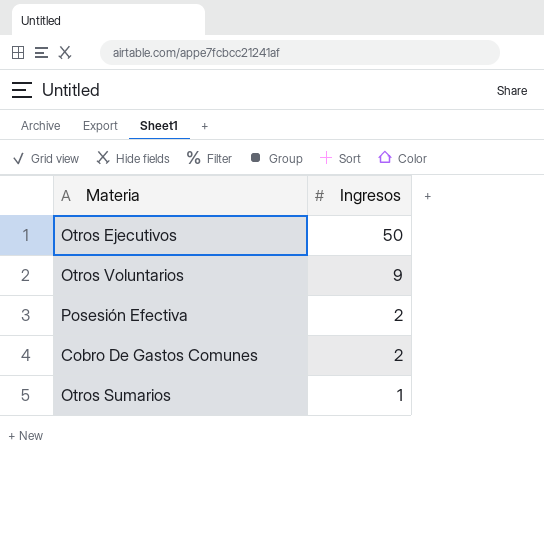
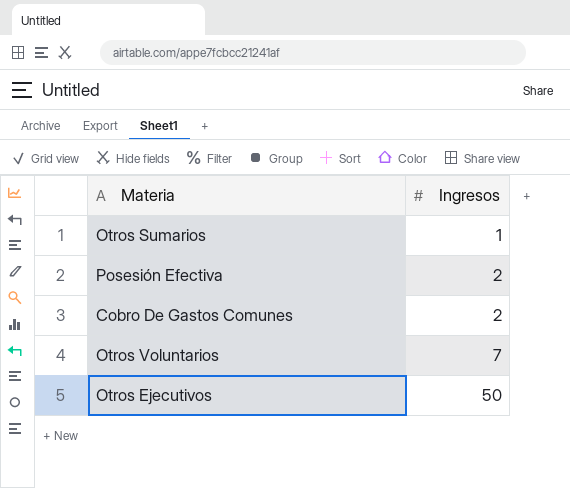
row order: Ingresos descending -> Ingresos ascending
Otros Voluntarios | Ingresos: 9 -> 7

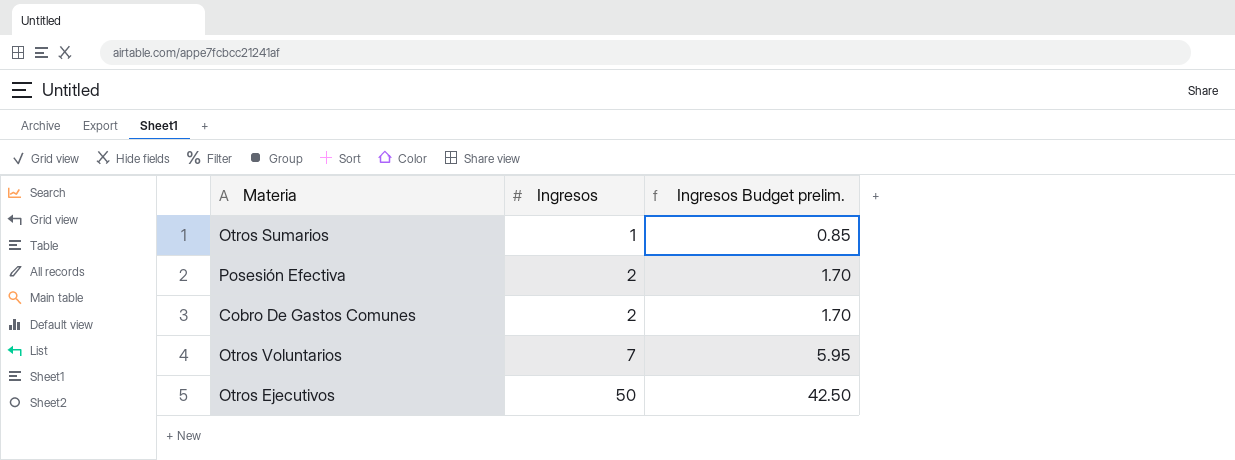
column Ingresos Budget prelim. | formula: none -> [Ingresos] * 0.85

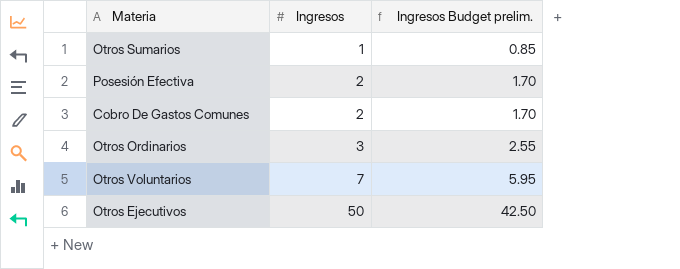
row Otros Ordinarios: none -> 3 | 2.55

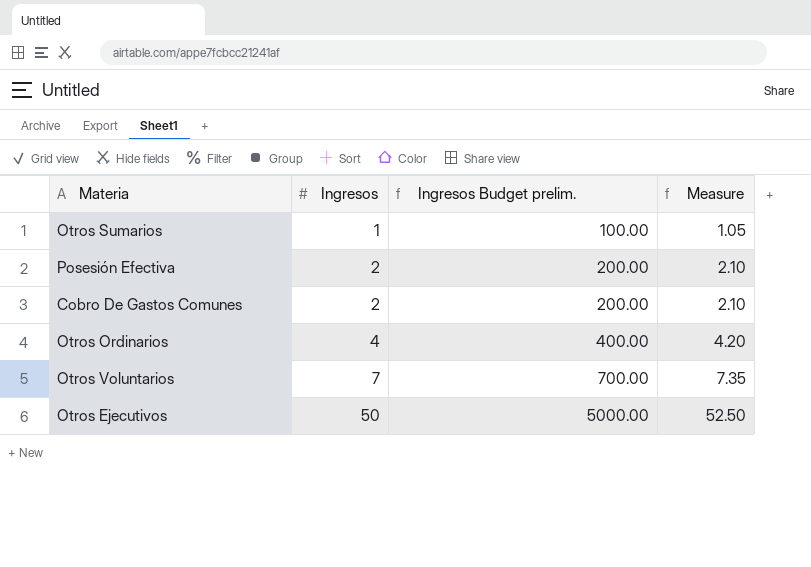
column Ingresos Budget prelim. | formula: [Ingresos] * 0.85 -> [Ingresos] * 100
column Measure | formula: none -> [Ingresos] * 1.05
Otros Ordinarios | Ingresos: 3 -> 4

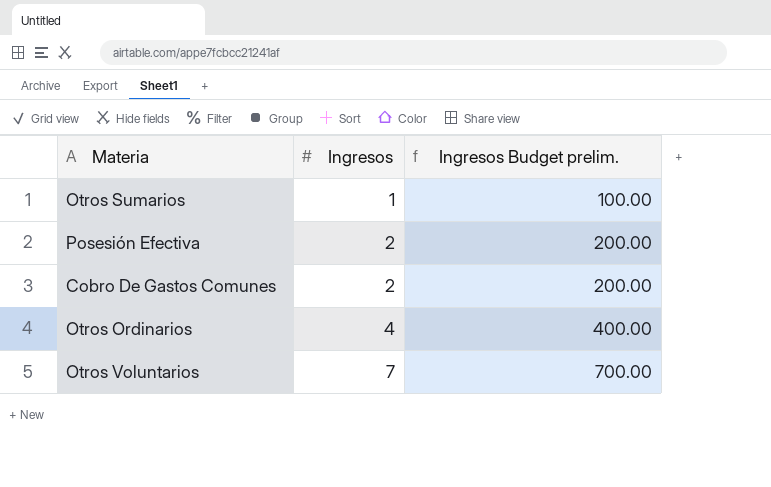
column Measure | formula: [Ingresos] * 1.05 -> none
row Otros Ejecutivos: 50 | 5000.00 | 52.50 -> none

